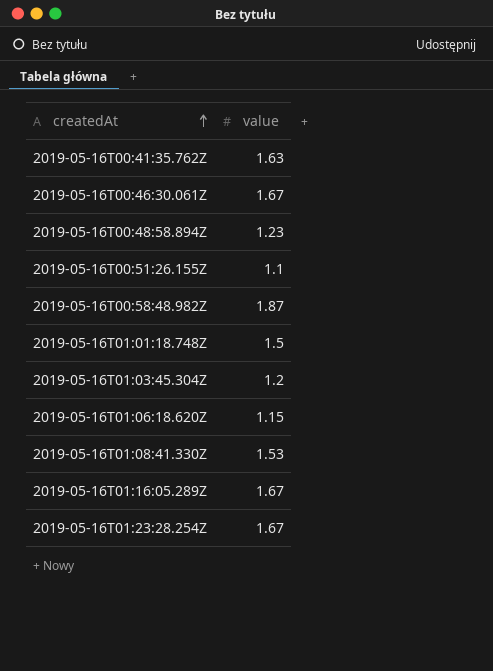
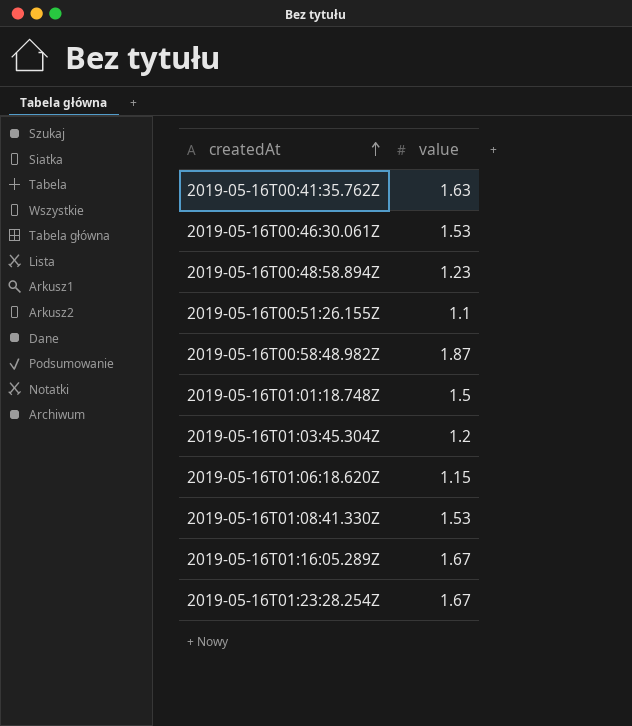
2019-05-16T00:46:30.061Z | value: 1.67 -> 1.53

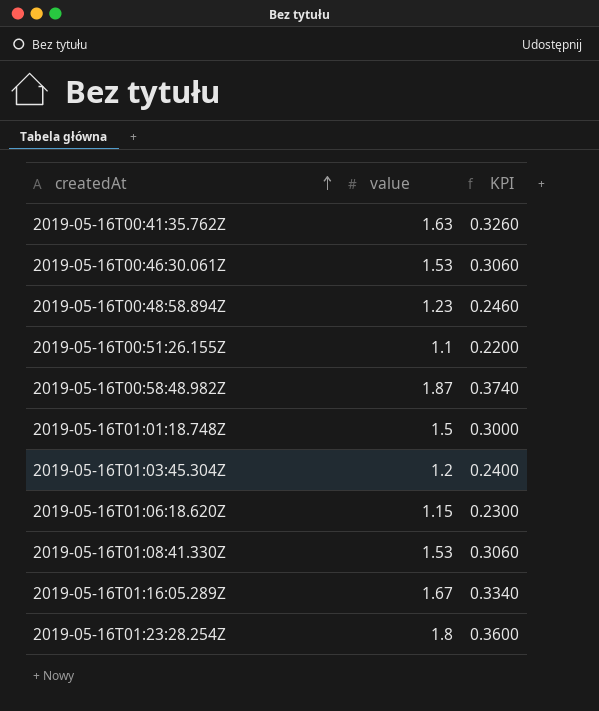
column KPI | formula: none -> [value] * 0.2
2019-05-16T01:23:28.254Z | value: 1.67 -> 1.8

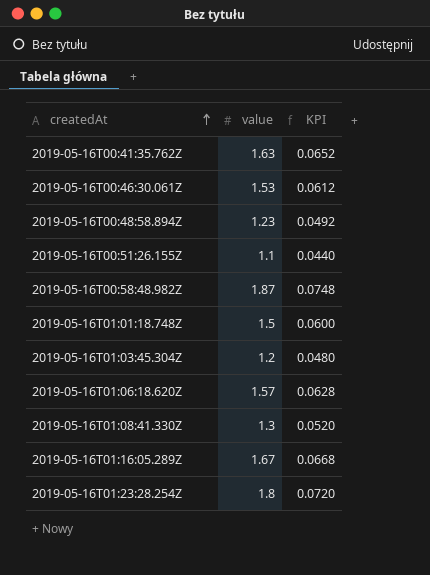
column KPI | formula: [value] * 0.2 -> [value] * 0.04
2019-05-16T01:06:18.620Z | value: 1.15 -> 1.57
2019-05-16T01:08:41.330Z | value: 1.53 -> 1.3

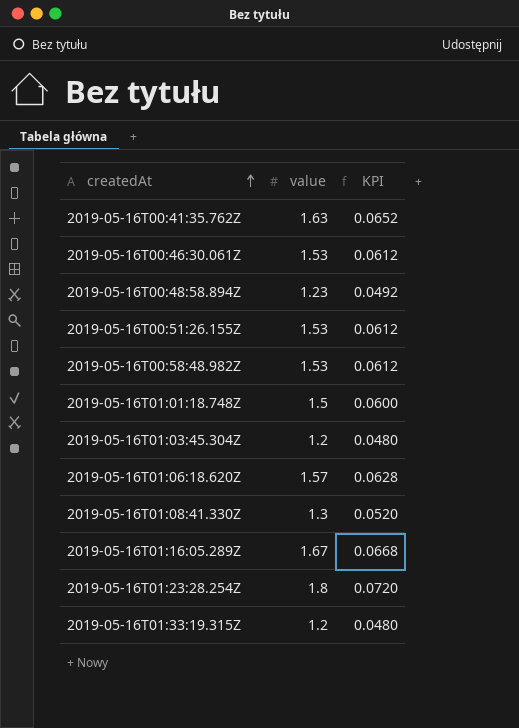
2019-05-16T00:51:26.155Z | value: 1.1 -> 1.53
2019-05-16T00:51:26.155Z | KPI: 0.0440 -> 0.0612
2019-05-16T00:58:48.982Z | value: 1.87 -> 1.53
2019-05-16T00:58:48.982Z | KPI: 0.0748 -> 0.0612
row 2019-05-16T01:33:19.315Z: none -> 1.2 | 0.0480

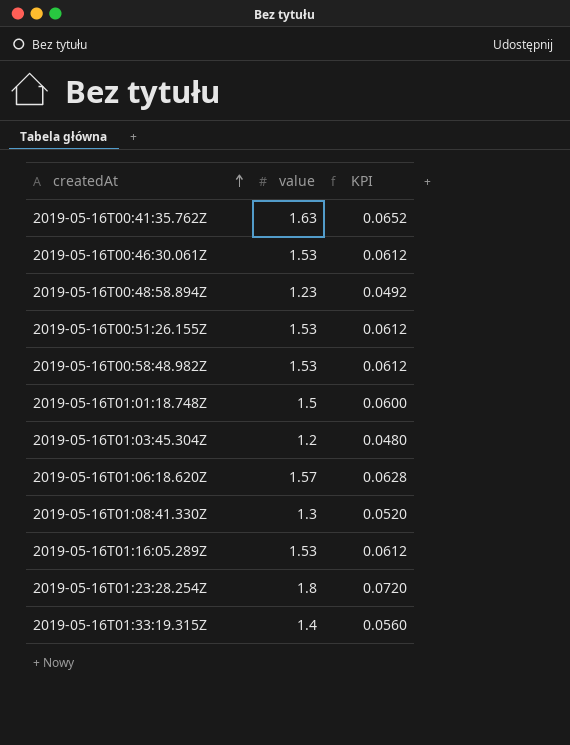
2019-05-16T01:16:05.289Z | value: 1.67 -> 1.53
2019-05-16T01:16:05.289Z | KPI: 0.0668 -> 0.0612
2019-05-16T01:33:19.315Z | value: 1.2 -> 1.4
2019-05-16T01:33:19.315Z | KPI: 0.0480 -> 0.0560

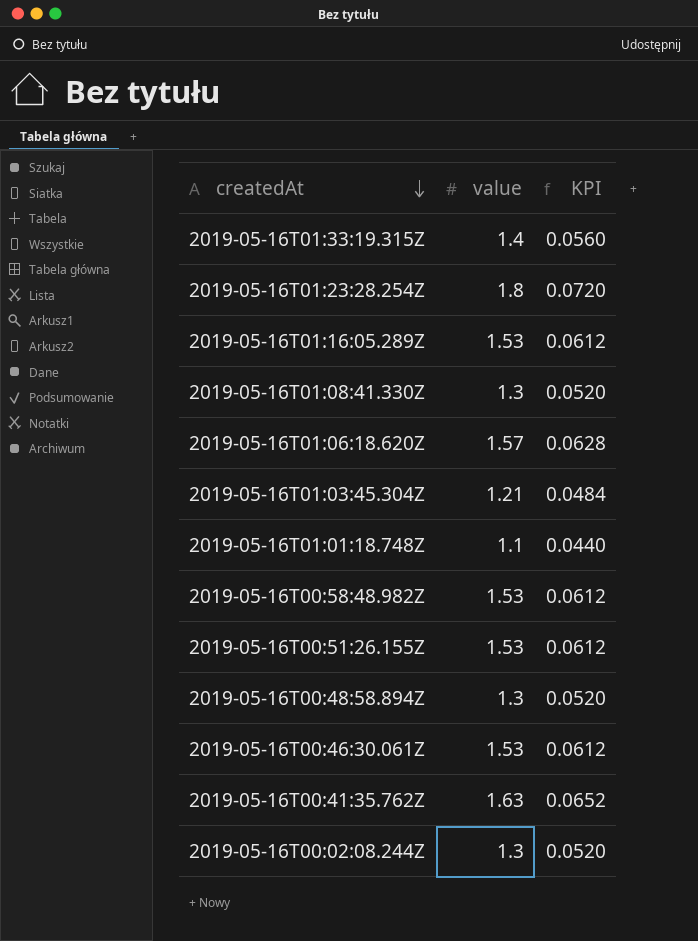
row order: createdAt ascending -> createdAt descending
2019-05-16T01:03:45.304Z | value: 1.2 -> 1.21
2019-05-16T01:03:45.304Z | KPI: 0.0480 -> 0.0484
2019-05-16T01:01:18.748Z | value: 1.5 -> 1.1
2019-05-16T01:01:18.748Z | KPI: 0.0600 -> 0.0440
2019-05-16T00:48:58.894Z | value: 1.23 -> 1.3
2019-05-16T00:48:58.894Z | KPI: 0.0492 -> 0.0520
row 2019-05-16T00:02:08.244Z: none -> 1.3 | 0.0520

